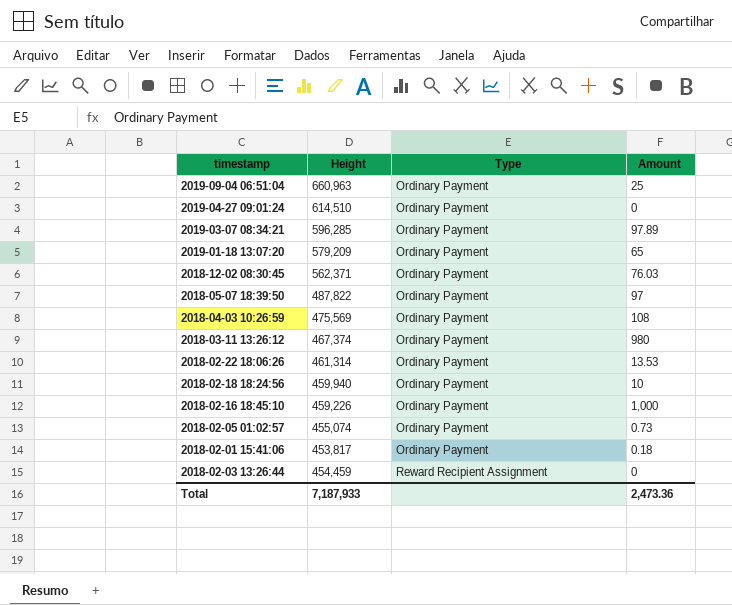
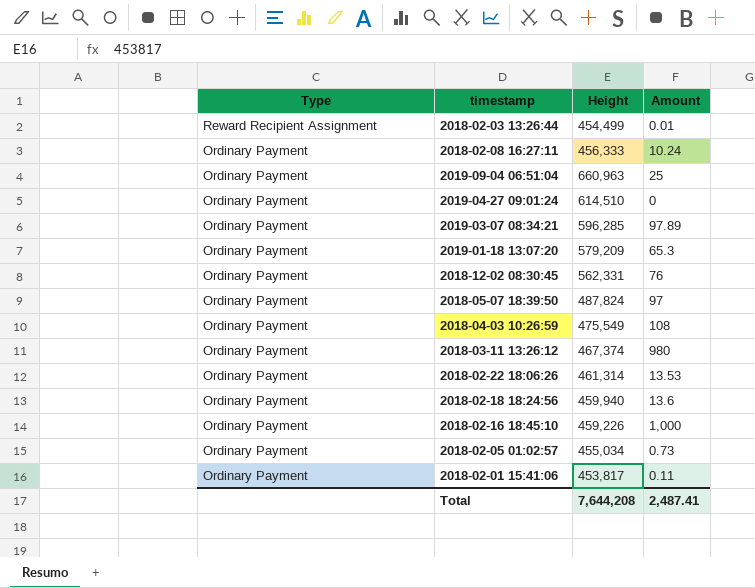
row order: Type ascending -> Type descending
column Type | position: 3 -> 1
2018-02-03 13:26:44 | Height: 454,459 -> 454,499
2018-02-03 13:26:44 | Amount: 0 -> 0.01
row 2018-02-08 16:27:11: none -> Ordinary Payment | 456,333 | 10.24
2019-01-18 13:07:20 | Amount: 65 -> 65.3
2018-12-02 08:30:45 | Height: 562,371 -> 562,331
2018-12-02 08:30:45 | Amount: 76.03 -> 76
2018-05-07 18:39:50 | Height: 487,822 -> 487,824
2018-04-03 10:26:59 | Height: 475,569 -> 475,549
2018-02-18 18:24:56 | Amount: 10 -> 13.6
2018-02-05 01:02:57 | Height: 455,074 -> 455,034
2018-02-01 15:41:06 | Amount: 0.18 -> 0.11
Total | Height: 7,187,933 -> 7,644,208
Total | Amount: 2,473.36 -> 2,487.41

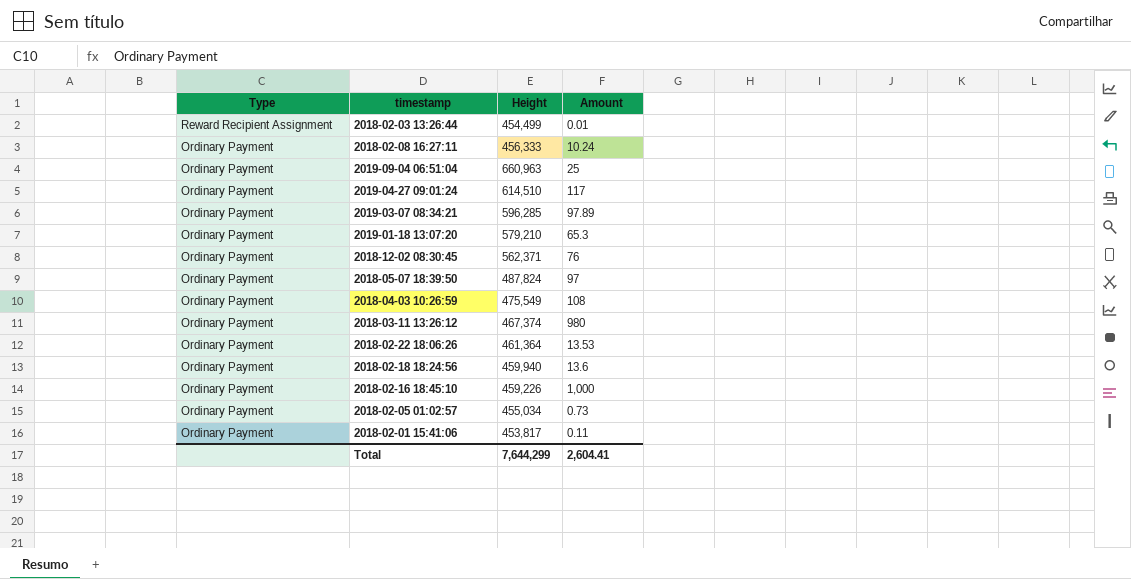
2019-04-27 09:01:24 | Amount: 0 -> 117
2019-01-18 13:07:20 | Height: 579,209 -> 579,210
2018-12-02 08:30:45 | Height: 562,331 -> 562,371
2018-02-22 18:06:26 | Height: 461,314 -> 461,364
Total | Height: 7,644,208 -> 7,644,299
Total | Amount: 2,487.41 -> 2,604.41

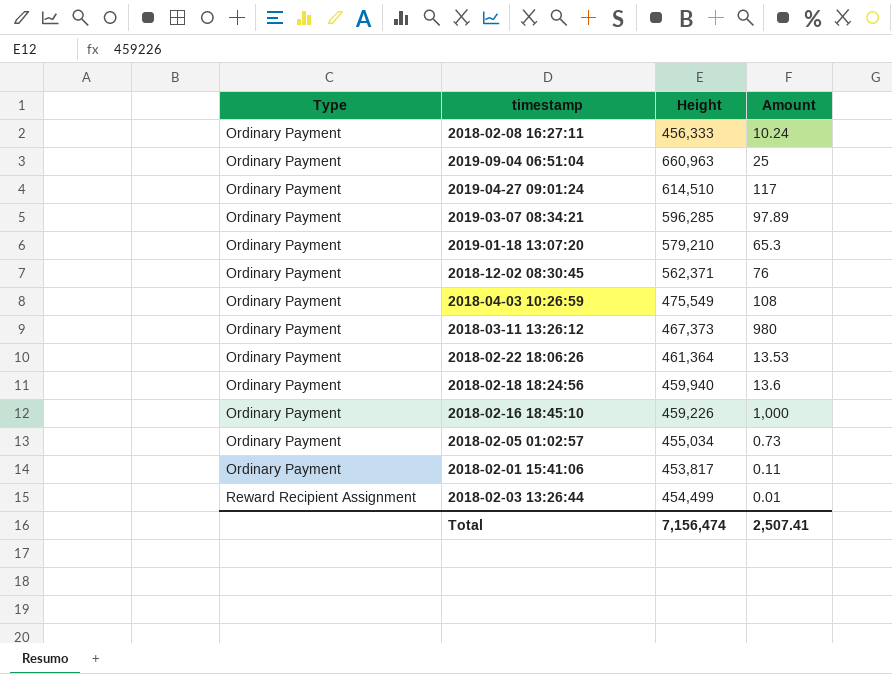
row order: Type descending -> Type ascending
row 2018-05-07 18:39:50: Ordinary Payment | 487,824 | 97 -> none
2018-03-11 13:26:12 | Height: 467,374 -> 467,373
Total | Height: 7,644,299 -> 7,156,474
Total | Amount: 2,604.41 -> 2,507.41

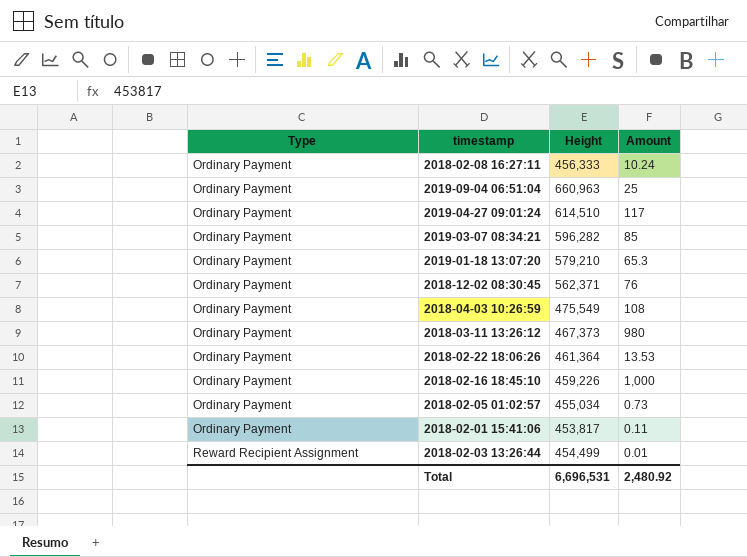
row 2018-02-18 18:24:56: Ordinary Payment | 459,940 | 13.6 -> none
2019-03-07 08:34:21 | Height: 596,285 -> 596,282
2019-03-07 08:34:21 | Amount: 97.89 -> 85
Total | Height: 7,156,474 -> 6,696,531
Total | Amount: 2,507.41 -> 2,480.92

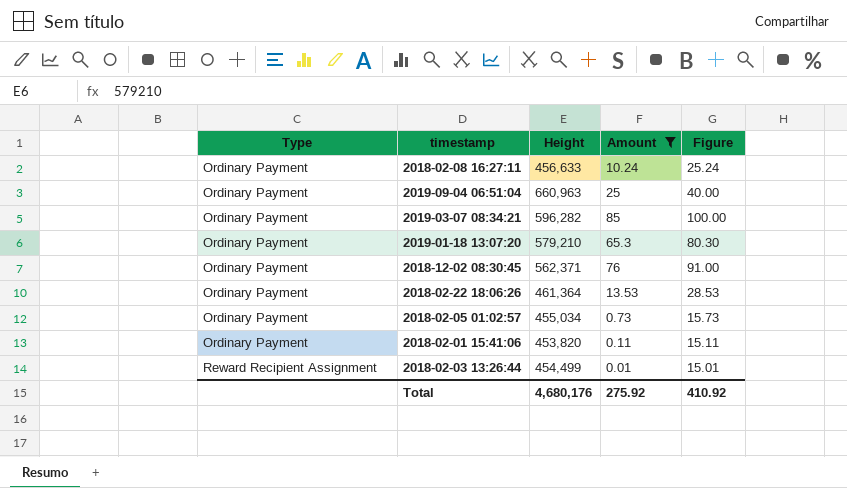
filter: none -> Amount <= 85
column Figure | formula: none -> [Amount] + 15
2018-02-08 16:27:11 | Height: 456,333 -> 456,633
2018-02-01 15:41:06 | Height: 453,817 -> 453,820
Total | Height: 6,696,531 -> 4,680,176
Total | Amount: 2,480.92 -> 275.92

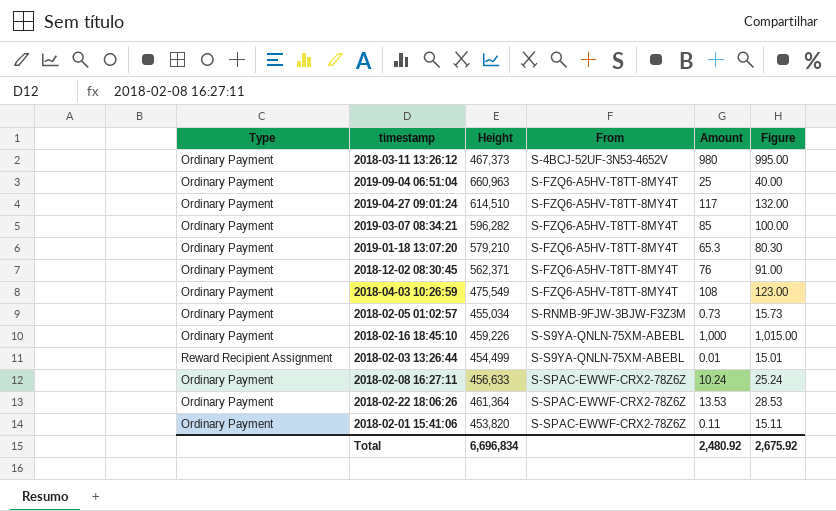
filter: Amount <= 85 -> none
row order: Type ascending -> From ascending
column From | position: none -> 4
Total | Height: 4,680,176 -> 6,696,834
Total | Amount: 275.92 -> 2,480.92
Total | Figure: 410.92 -> 2,675.92

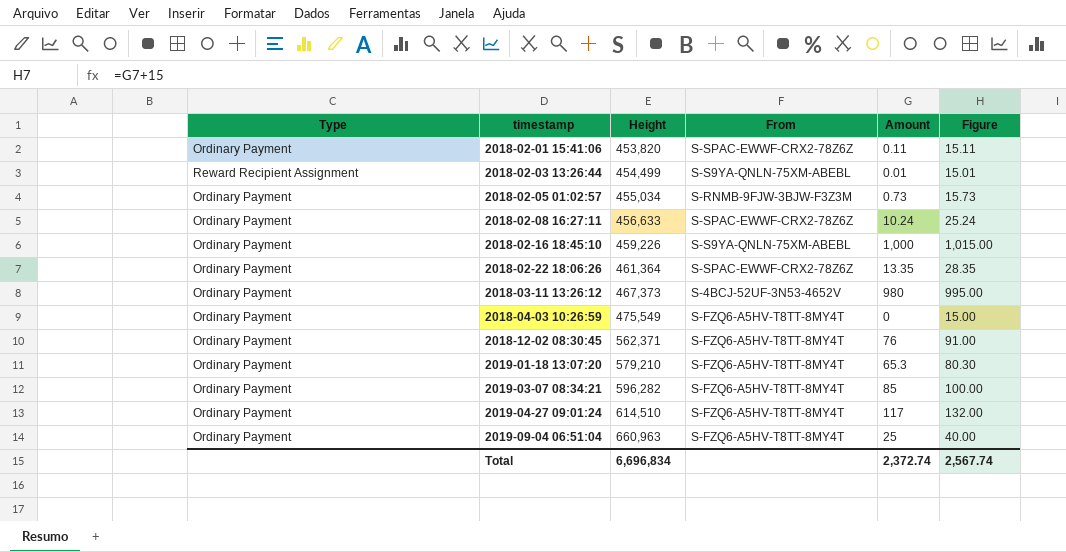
row order: From ascending -> timestamp ascending
2018-02-22 18:06:26 | Amount: 13.53 -> 13.35
2018-02-22 18:06:26 | Figure: 28.53 -> 28.35
2018-04-03 10:26:59 | Amount: 108 -> 0
2018-04-03 10:26:59 | Figure: 123.00 -> 15.00
Total | Amount: 2,480.92 -> 2,372.74
Total | Figure: 2,675.92 -> 2,567.74

